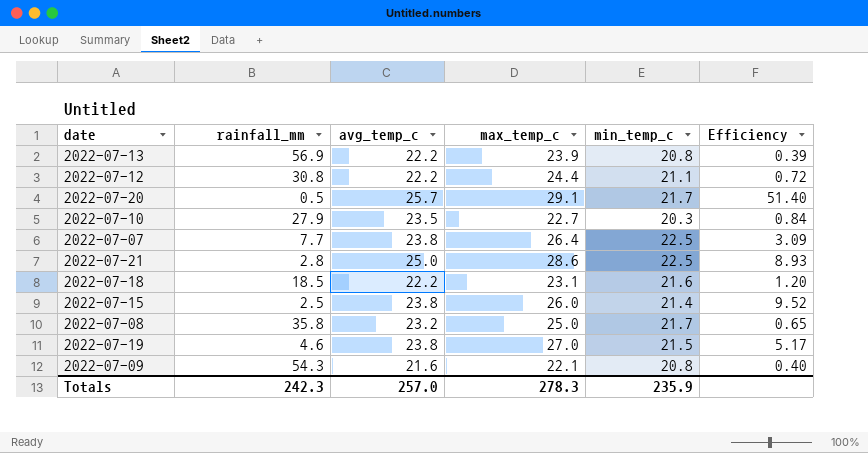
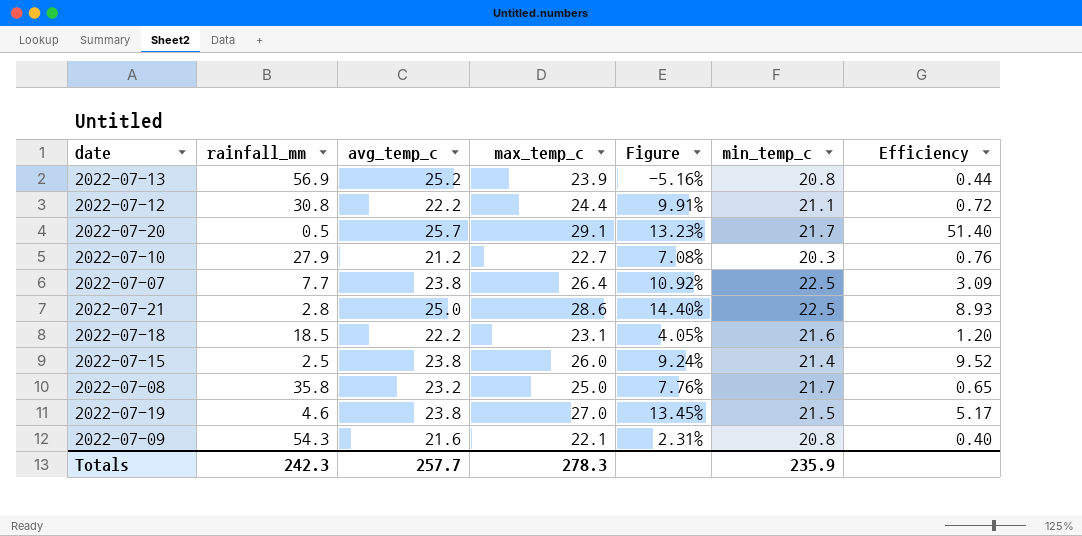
column Figure | formula: none -> ([max_temp_c] - [avg_temp_c]) / [avg_temp_c]
2022-07-13 | avg_temp_c: 22.2 -> 25.2
2022-07-13 | Efficiency: 0.39 -> 0.44
2022-07-10 | avg_temp_c: 23.5 -> 21.2
2022-07-10 | Efficiency: 0.84 -> 0.76
Totals | avg_temp_c: 257.0 -> 257.7

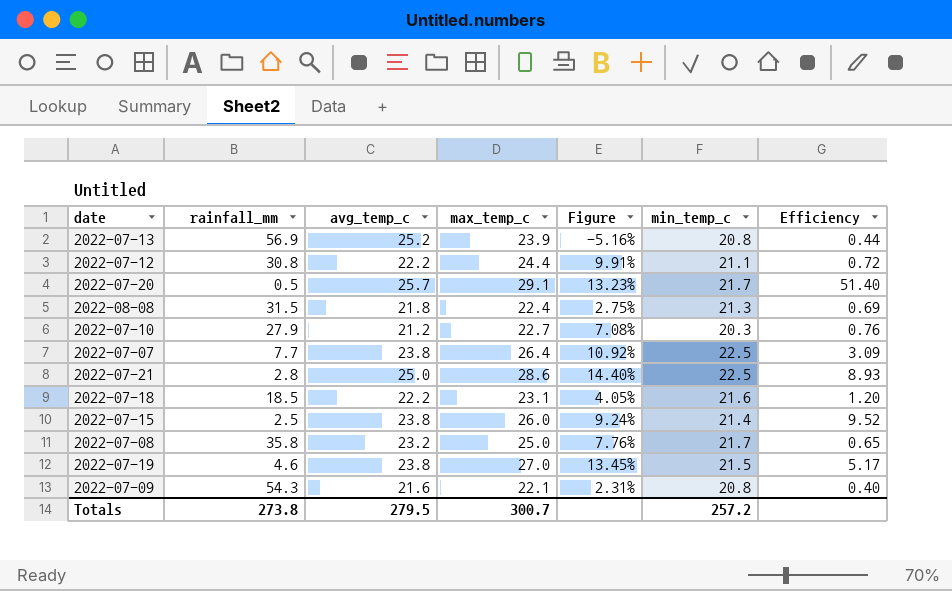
row 2022-08-08: none -> 31.5 | 21.8 | 22.4 | 2.75% | 21.3 | 0.69
Totals | rainfall_mm: 242.3 -> 273.8
Totals | avg_temp_c: 257.7 -> 279.5
Totals | max_temp_c: 278.3 -> 300.7
Totals | min_temp_c: 235.9 -> 257.2

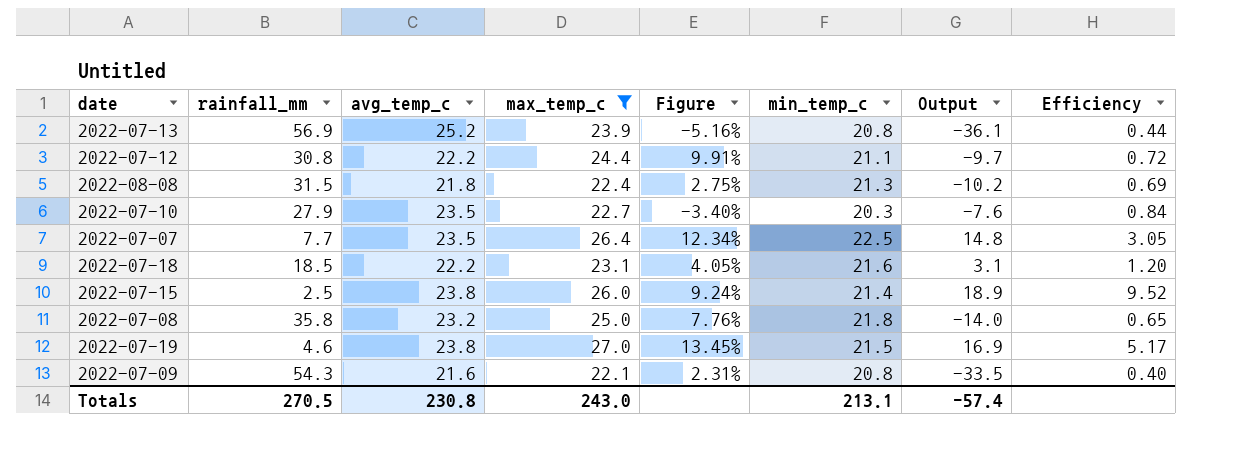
filter: none -> max_temp_c <= 27.0
column Output | formula: none -> [min_temp_c] - [rainfall_mm]
2022-07-10 | avg_temp_c: 21.2 -> 23.5
2022-07-10 | Figure: 7.08% -> -3.40%
2022-07-10 | Efficiency: 0.76 -> 0.84
2022-07-07 | avg_temp_c: 23.8 -> 23.5
2022-07-07 | Figure: 10.92% -> 12.34%
2022-07-07 | Efficiency: 3.09 -> 3.05
2022-07-08 | min_temp_c: 21.7 -> 21.8
Totals | rainfall_mm: 273.8 -> 270.5
Totals | avg_temp_c: 279.5 -> 230.8
Totals | max_temp_c: 300.7 -> 243.0
Totals | min_temp_c: 257.2 -> 213.1

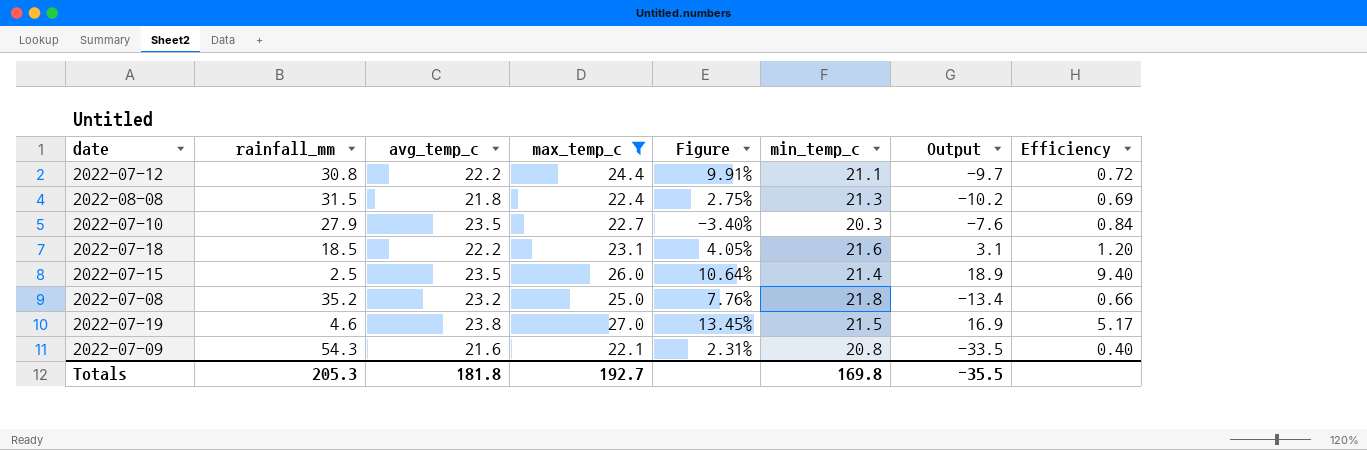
row 2022-07-13: 56.9 | 25.2 | 23.9 | -5.16% | 20.8 | -36.1 | 0.44 -> none
row 2022-07-07: 7.7 | 23.5 | 26.4 | 12.34% | 22.5 | 14.8 | 3.05 -> none
2022-07-15 | avg_temp_c: 23.8 -> 23.5
2022-07-15 | Figure: 9.24% -> 10.64%
2022-07-15 | Efficiency: 9.52 -> 9.40
2022-07-08 | rainfall_mm: 35.8 -> 35.2
2022-07-08 | Output: -14.0 -> -13.4
2022-07-08 | Efficiency: 0.65 -> 0.66
Totals | rainfall_mm: 270.5 -> 205.3
Totals | avg_temp_c: 230.8 -> 181.8
Totals | max_temp_c: 243.0 -> 192.7
Totals | min_temp_c: 213.1 -> 169.8
Totals | Output: -57.4 -> -35.5

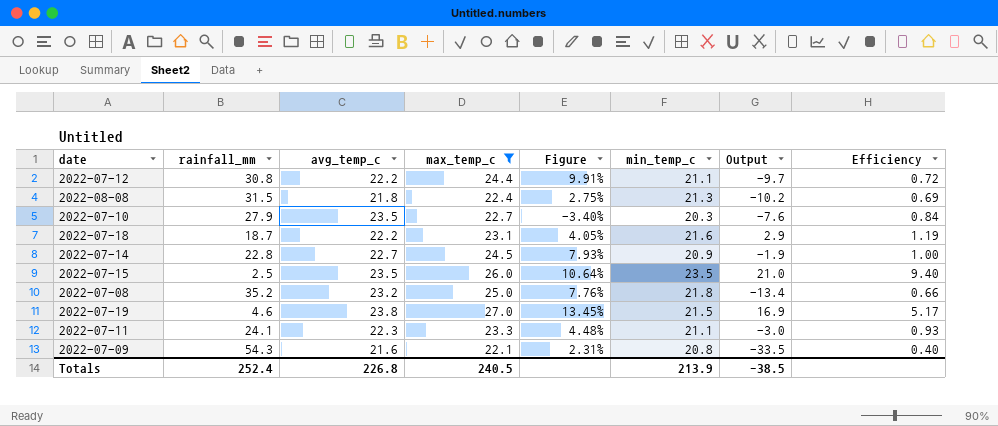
2022-07-18 | rainfall_mm: 18.5 -> 18.7
2022-07-18 | Output: 3.1 -> 2.9
2022-07-18 | Efficiency: 1.20 -> 1.19
row 2022-07-14: none -> 22.8 | 22.7 | 24.5 | 7.93% | 20.9 | -1.9 | 1.00
2022-07-15 | min_temp_c: 21.4 -> 23.5
2022-07-15 | Output: 18.9 -> 21.0
row 2022-07-11: none -> 24.1 | 22.3 | 23.3 | 4.48% | 21.1 | -3.0 | 0.93
Totals | rainfall_mm: 205.3 -> 252.4
Totals | avg_temp_c: 181.8 -> 226.8
Totals | max_temp_c: 192.7 -> 240.5
Totals | min_temp_c: 169.8 -> 213.9
Totals | Output: -35.5 -> -38.5

